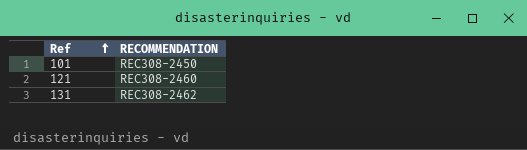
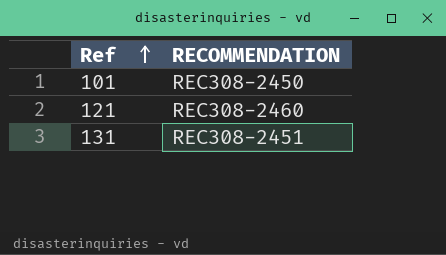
131 | RECOMMENDATION: REC308-2462 -> REC308-2451

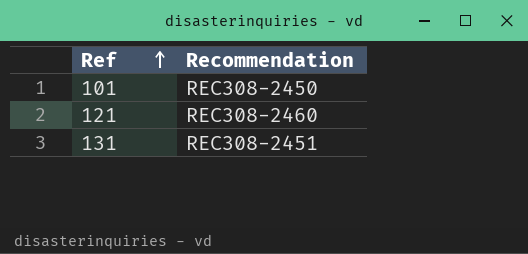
column name: RECOMMENDATION -> Recommendation

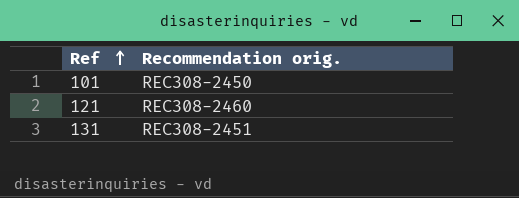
column name: Recommendation -> Recommendation orig.

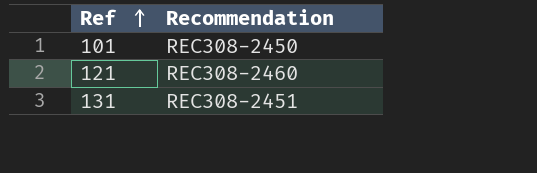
column name: Recommendation orig. -> Recommendation

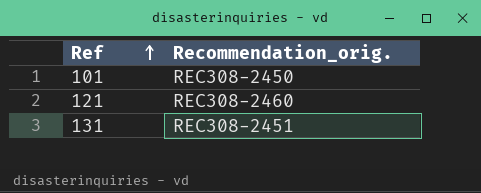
column name: Recommendation -> Recommendation_orig.

